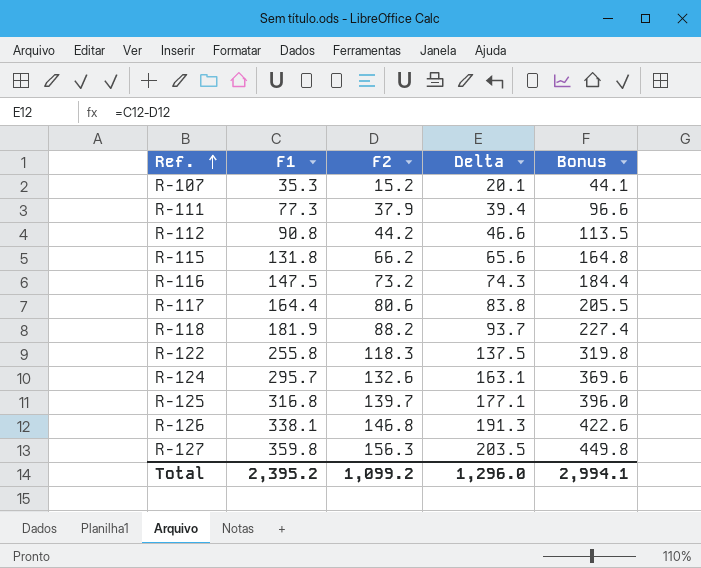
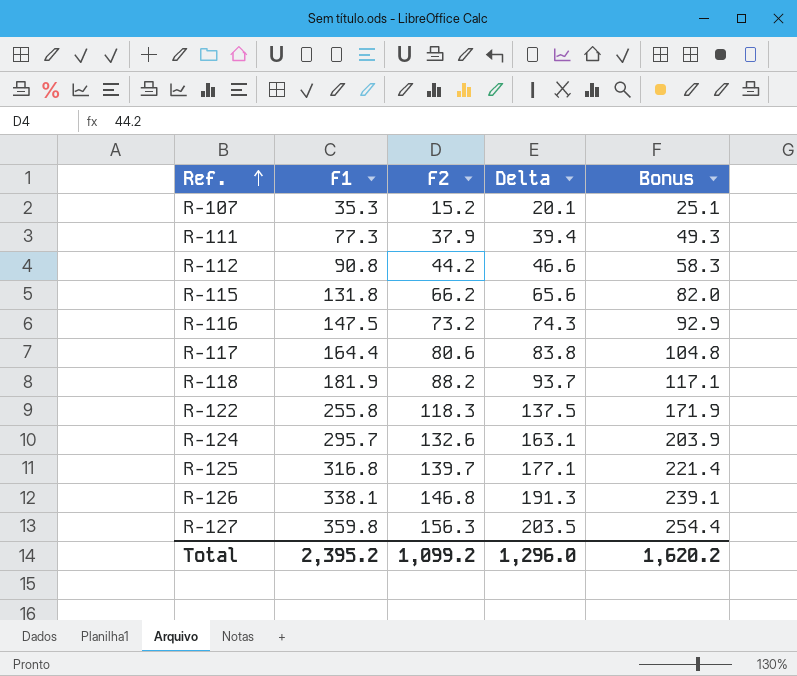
column Bonus | formula: [F1] * 1.25 -> [Delta] * 1.25
Total | Bonus: 2,994.1 -> 1,620.2

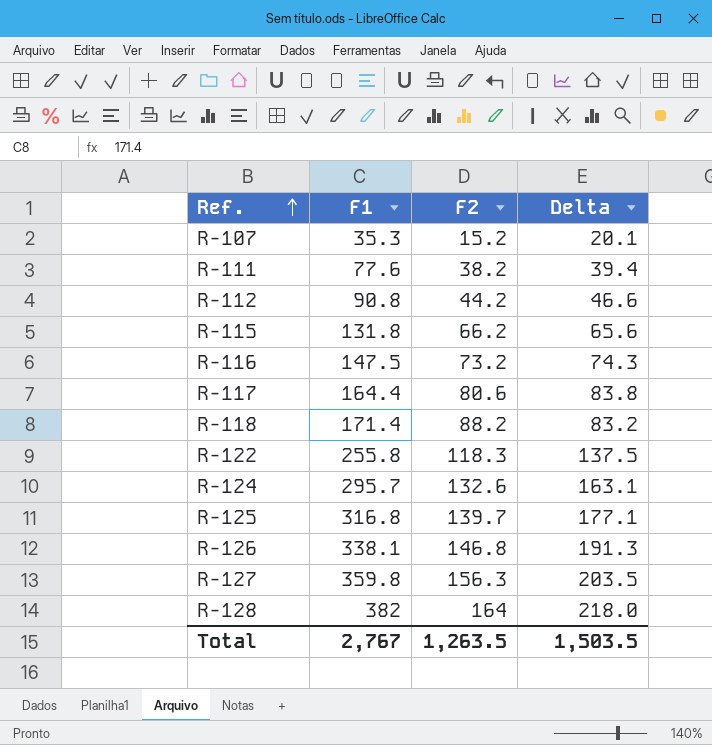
column Bonus | formula: [Delta] * 1.25 -> none
R-111 | F1: 77.3 -> 77.6
R-111 | F2: 37.9 -> 38.2
R-118 | F1: 181.9 -> 171.4
R-118 | Delta: 93.7 -> 83.2
row R-128: none -> 382 | 164 | 218.0
Total | F1: 2,395.2 -> 2,767
Total | F2: 1,099.2 -> 1,263.5
Total | Delta: 1,296.0 -> 1,503.5

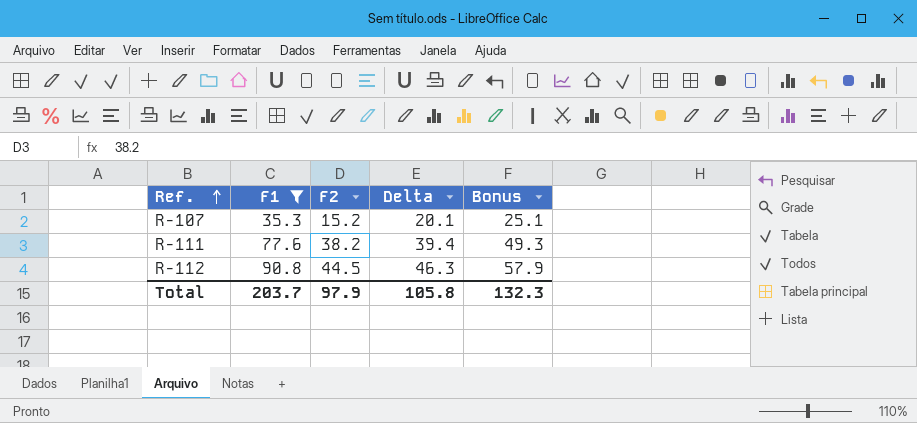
filter: none -> F1 <= 90.8
column Bonus | formula: none -> [Delta] * 1.25
R-112 | F2: 44.2 -> 44.5
R-112 | Delta: 46.6 -> 46.3
Total | F1: 2,767 -> 203.7
Total | F2: 1,263.5 -> 97.9
Total | Delta: 1,503.5 -> 105.8

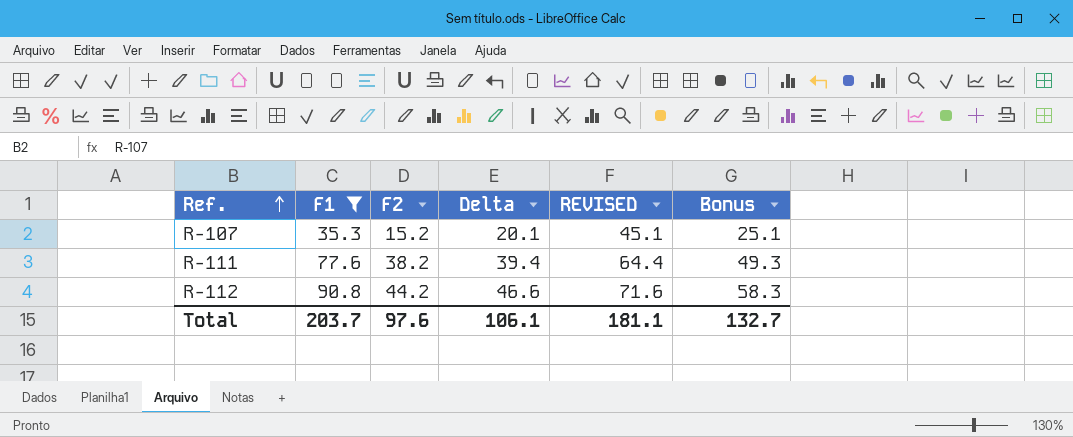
column REVISED | formula: none -> [Delta] + 25
R-112 | F2: 44.5 -> 44.2
R-112 | Delta: 46.3 -> 46.6
R-112 | Bonus: 57.9 -> 58.3
Total | F2: 97.9 -> 97.6
Total | Delta: 105.8 -> 106.1
Total | Bonus: 132.3 -> 132.7

